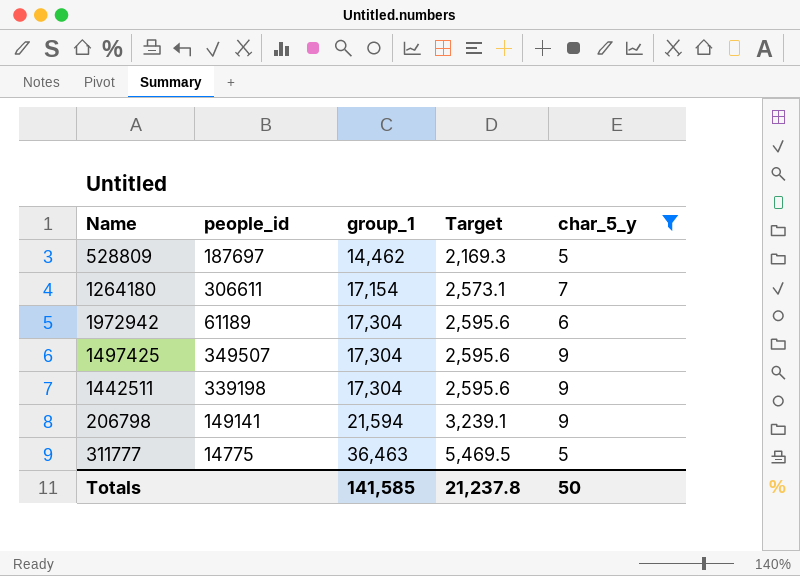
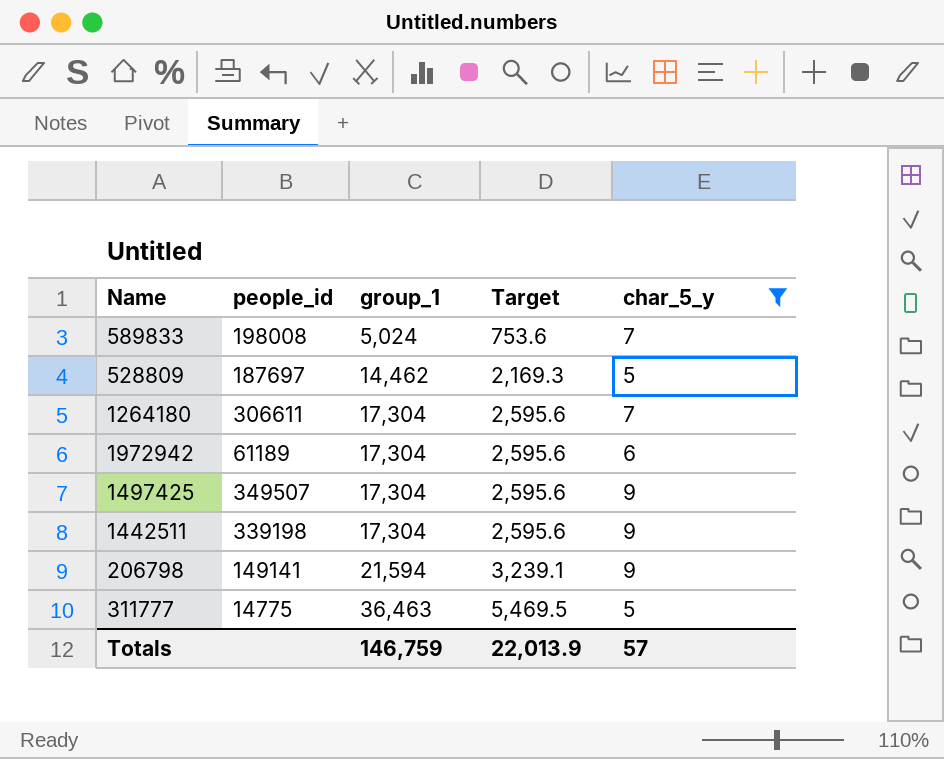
row 589833: none -> 198008 | 5,024 | 753.6 | 7
1264180 | group_1: 17,154 -> 17,304
1264180 | Target: 2,573.1 -> 2,595.6
Totals | group_1: 141,585 -> 146,759
Totals | Target: 21,237.8 -> 22,013.9
Totals | char_5_y: 50 -> 57

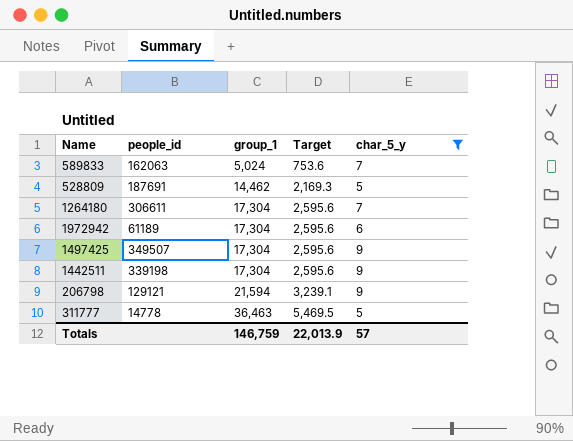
589833 | people_id: 198008 -> 162063
528809 | people_id: 187697 -> 187691
206798 | people_id: 149141 -> 129121
311777 | people_id: 14775 -> 14778

